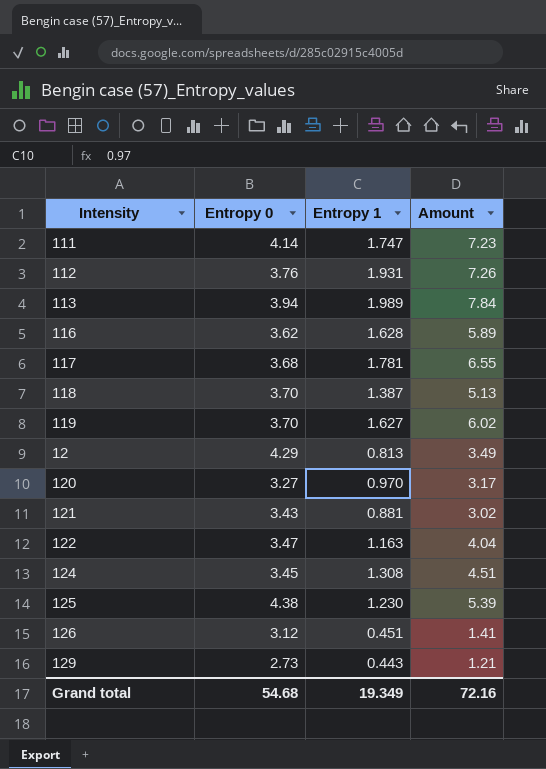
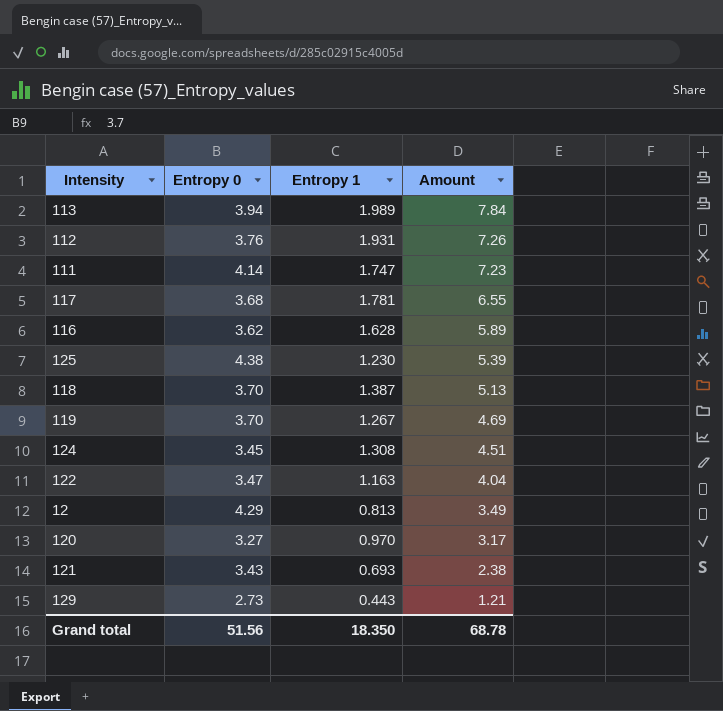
row order: none -> Amount descending
row 126: 3.12 | 0.451 | 1.41 -> none
119 | Entropy 1: 1.627 -> 1.267
119 | Amount: 6.02 -> 4.69
121 | Entropy 1: 0.881 -> 0.693
121 | Amount: 3.02 -> 2.38
Grand total | Entropy 0: 54.68 -> 51.56
Grand total | Entropy 1: 19.349 -> 18.350
Grand total | Amount: 72.16 -> 68.78

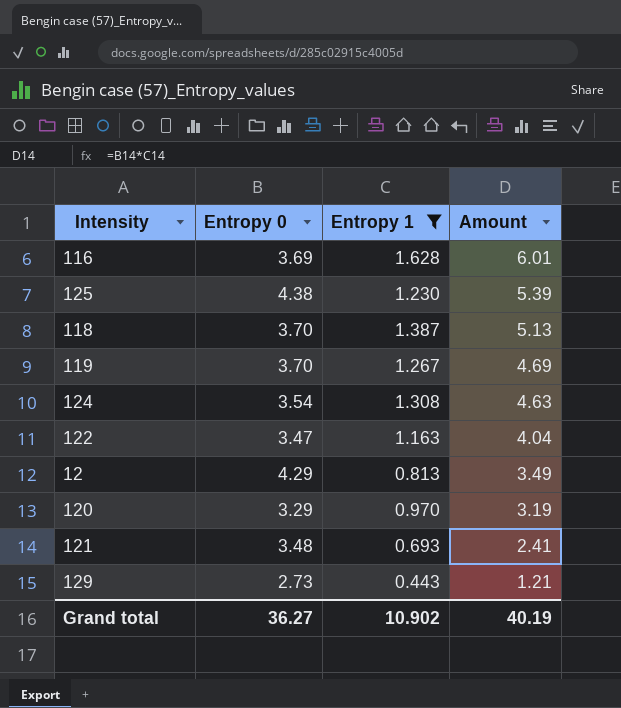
filter: none -> Entropy 1 <= 1.628
116 | Entropy 0: 3.62 -> 3.69
116 | Amount: 5.89 -> 6.01
124 | Entropy 0: 3.45 -> 3.54
124 | Amount: 4.51 -> 4.63
120 | Entropy 0: 3.27 -> 3.29
120 | Amount: 3.17 -> 3.19
121 | Entropy 0: 3.43 -> 3.48
121 | Amount: 2.38 -> 2.41
Grand total | Entropy 0: 51.56 -> 36.27
Grand total | Entropy 1: 18.350 -> 10.902
Grand total | Amount: 68.78 -> 40.19

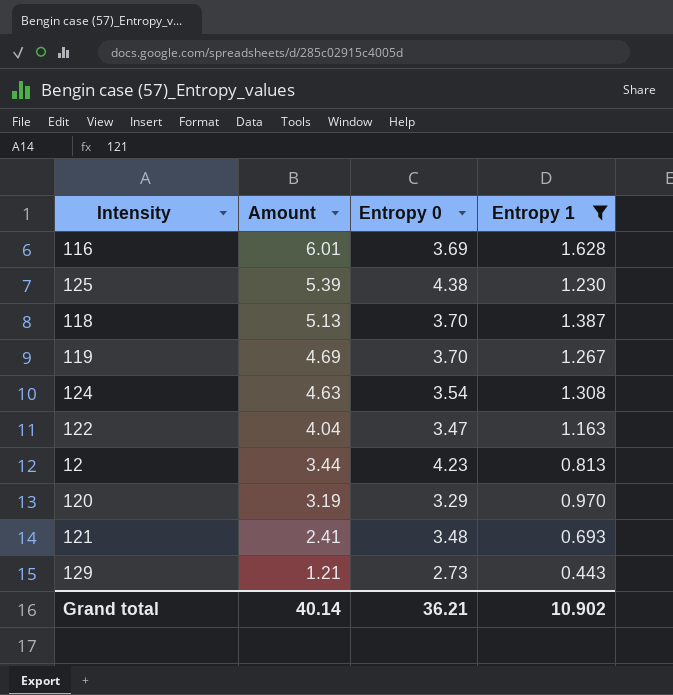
column Amount | position: 4 -> 2
12 | Amount: 3.49 -> 3.44
12 | Entropy 0: 4.29 -> 4.23
Grand total | Amount: 40.19 -> 40.14
Grand total | Entropy 0: 36.27 -> 36.21

